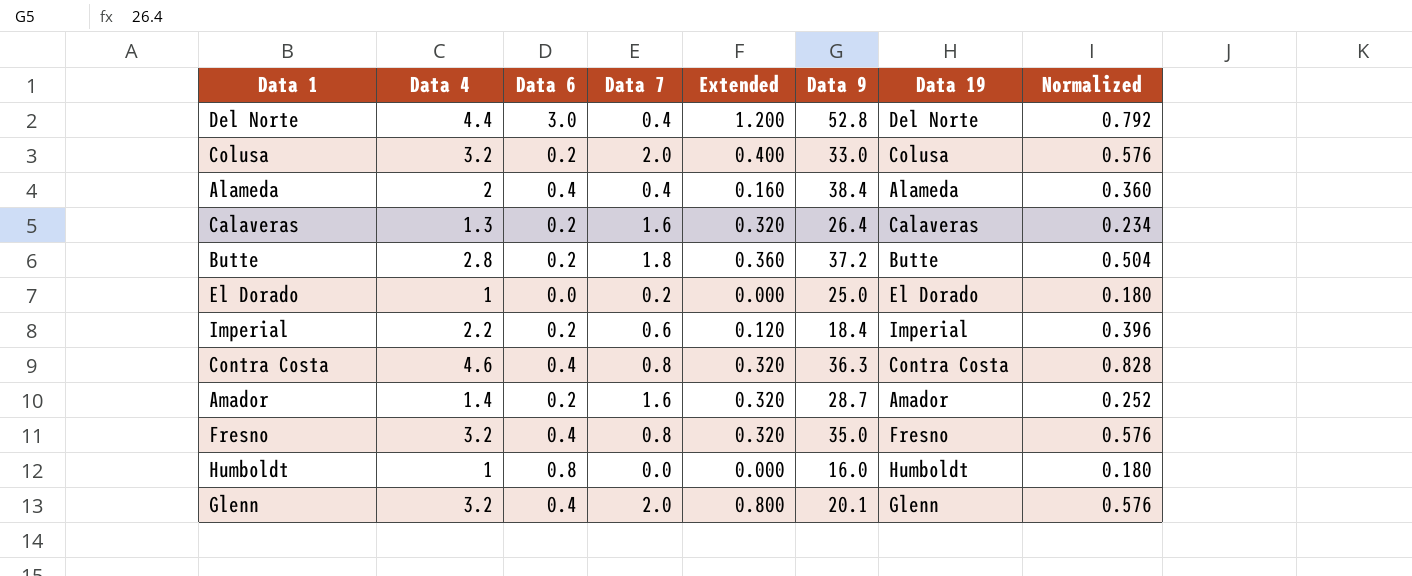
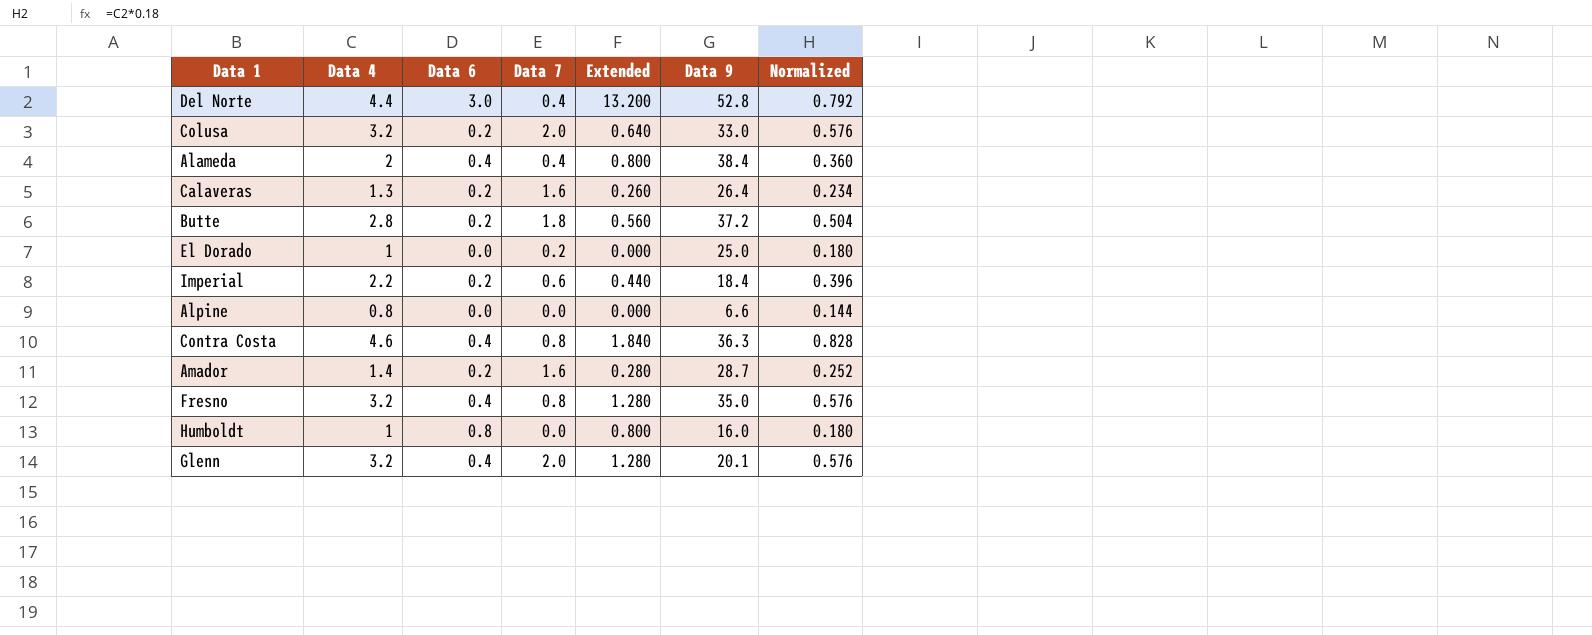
column Data 19 | position: 7 -> none
column Extended | formula: [Data 6] * [Data 7] -> [Data 4] * [Data 6]
row Alpine: none -> 0.8 | 0.0 | 0.0 | 0.000 | 6.6 | 0.144

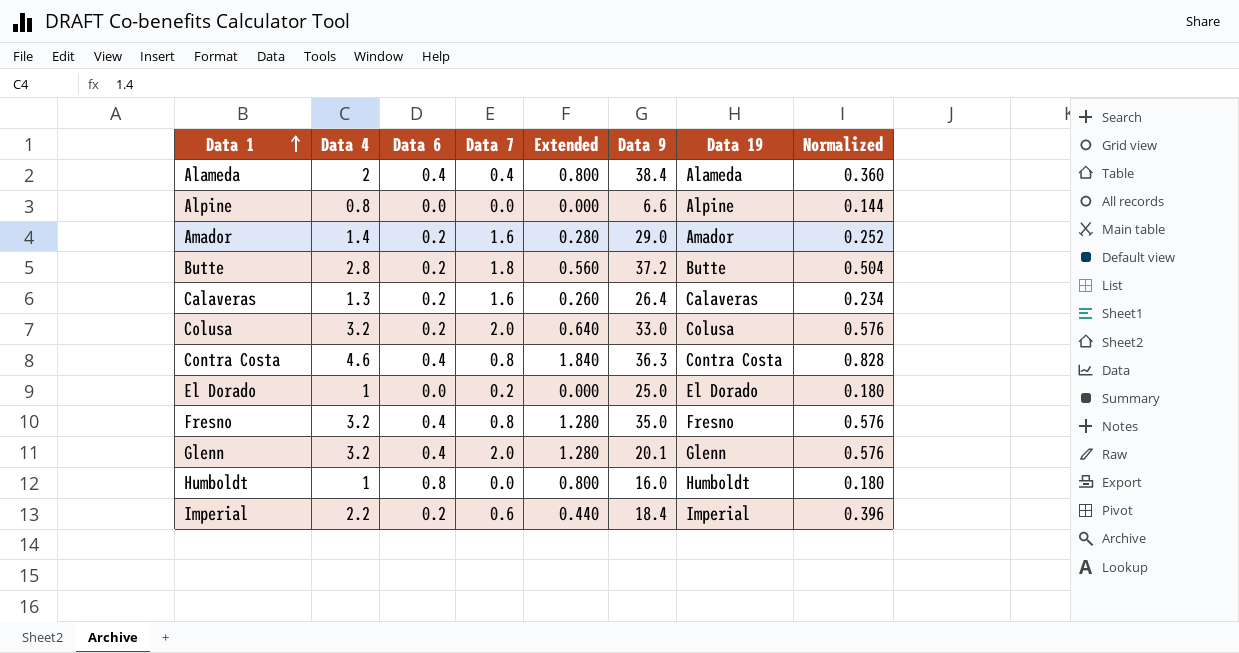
row order: none -> Data 1 ascending
column Data 19 | position: none -> 7
row Del Norte: 4.4 | 3.0 | 0.4 | 13.200 | 52.8 | 0.792 -> none
Amador | Data 9: 28.7 -> 29.0

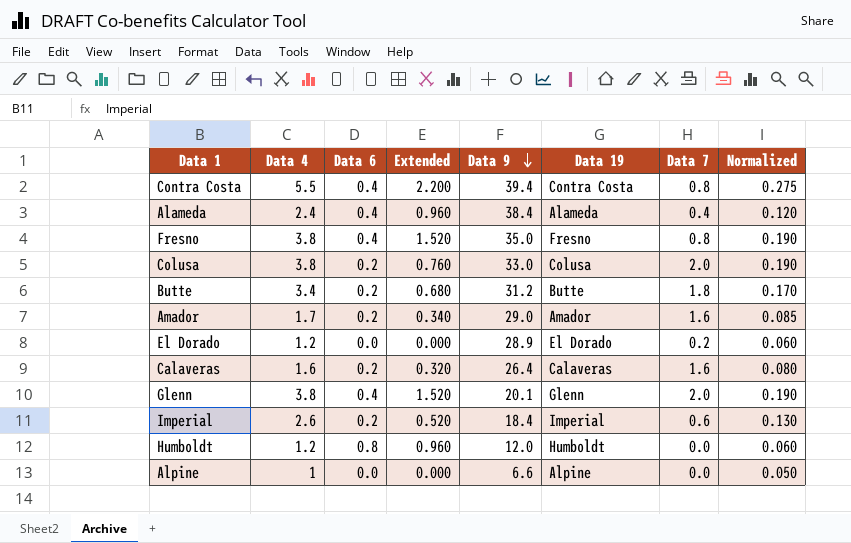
row order: Data 1 ascending -> Data 9 descending
column Data 7 | position: 4 -> 7
column Normalized | formula: [Data 4] * 0.18 -> [Data 4] * 0.05
Contra Costa | Data 4: 4.6 -> 5.5
Contra Costa | Extended: 1.840 -> 2.200
Contra Costa | Data 9: 36.3 -> 39.4
Alameda | Data 4: 2 -> 2.4
Alameda | Extended: 0.800 -> 0.960
Fresno | Data 4: 3.2 -> 3.8
Fresno | Extended: 1.280 -> 1.520
Colusa | Data 4: 3.2 -> 3.8
Colusa | Extended: 0.640 -> 0.760
Butte | Data 4: 2.8 -> 3.4
Butte | Extended: 0.560 -> 0.680
Butte | Data 9: 37.2 -> 31.2
Amador | Data 4: 1.4 -> 1.7
Amador | Extended: 0.280 -> 0.340
El Dorado | Data 4: 1 -> 1.2
El Dorado | Data 9: 25.0 -> 28.9
Calaveras | Data 4: 1.3 -> 1.6
Calaveras | Extended: 0.260 -> 0.320
Glenn | Data 4: 3.2 -> 3.8
Glenn | Extended: 1.280 -> 1.520
Imperial | Data 4: 2.2 -> 2.6
Imperial | Extended: 0.440 -> 0.520
Humboldt | Data 4: 1 -> 1.2
Humboldt | Extended: 0.800 -> 0.960
Humboldt | Data 9: 16.0 -> 12.0
Alpine | Data 4: 0.8 -> 1

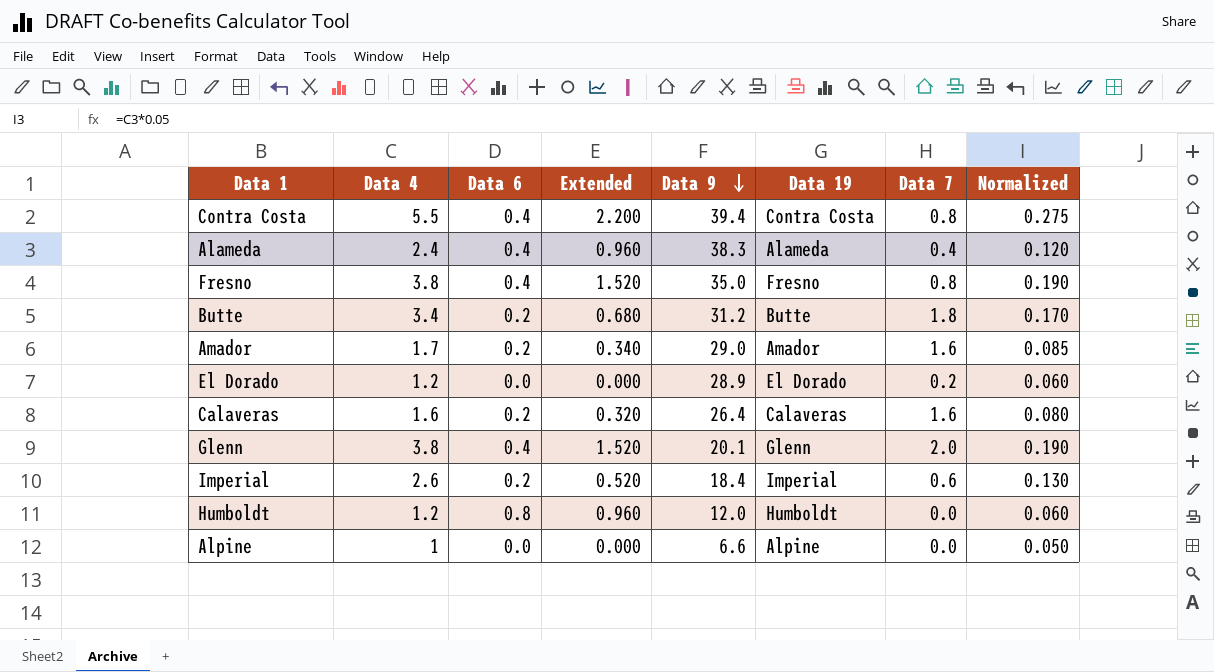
row Colusa: 3.8 | 0.2 | 0.760 | 33.0 | Colusa | 2.0 | 0.190 -> none
Alameda | Data 9: 38.4 -> 38.3

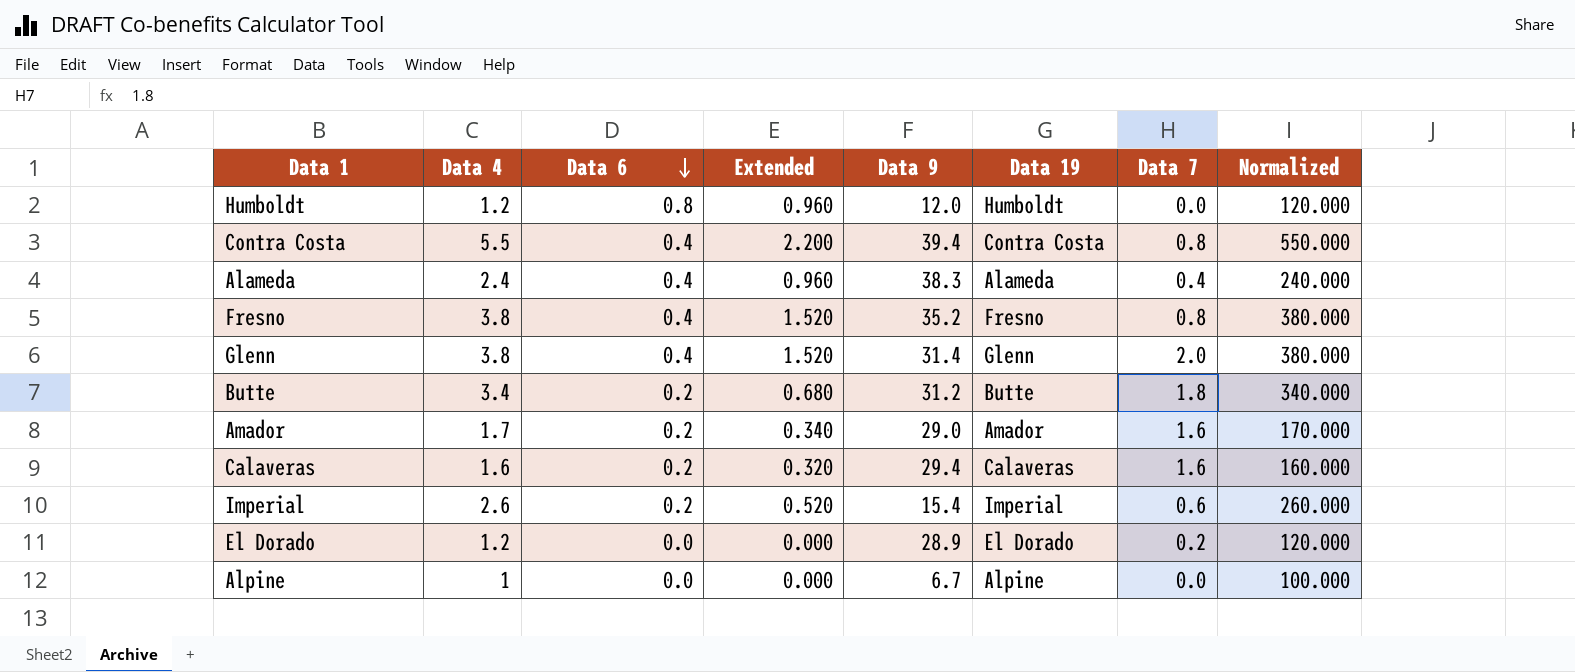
row order: Data 9 descending -> Data 6 descending
column Normalized | formula: [Data 4] * 0.05 -> [Data 4] * 100
Fresno | Data 9: 35.0 -> 35.2
Glenn | Data 9: 20.1 -> 31.4
Calaveras | Data 9: 26.4 -> 29.4
Imperial | Data 9: 18.4 -> 15.4
Alpine | Data 9: 6.6 -> 6.7

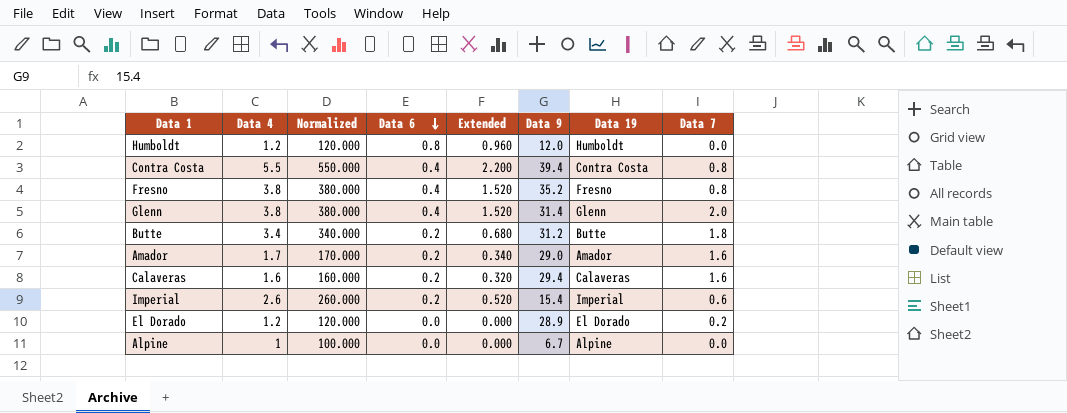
column Normalized | position: 8 -> 3
row Alameda: 2.4 | 0.4 | 0.960 | 38.3 | Alameda | 0.4 | 240.000 -> none

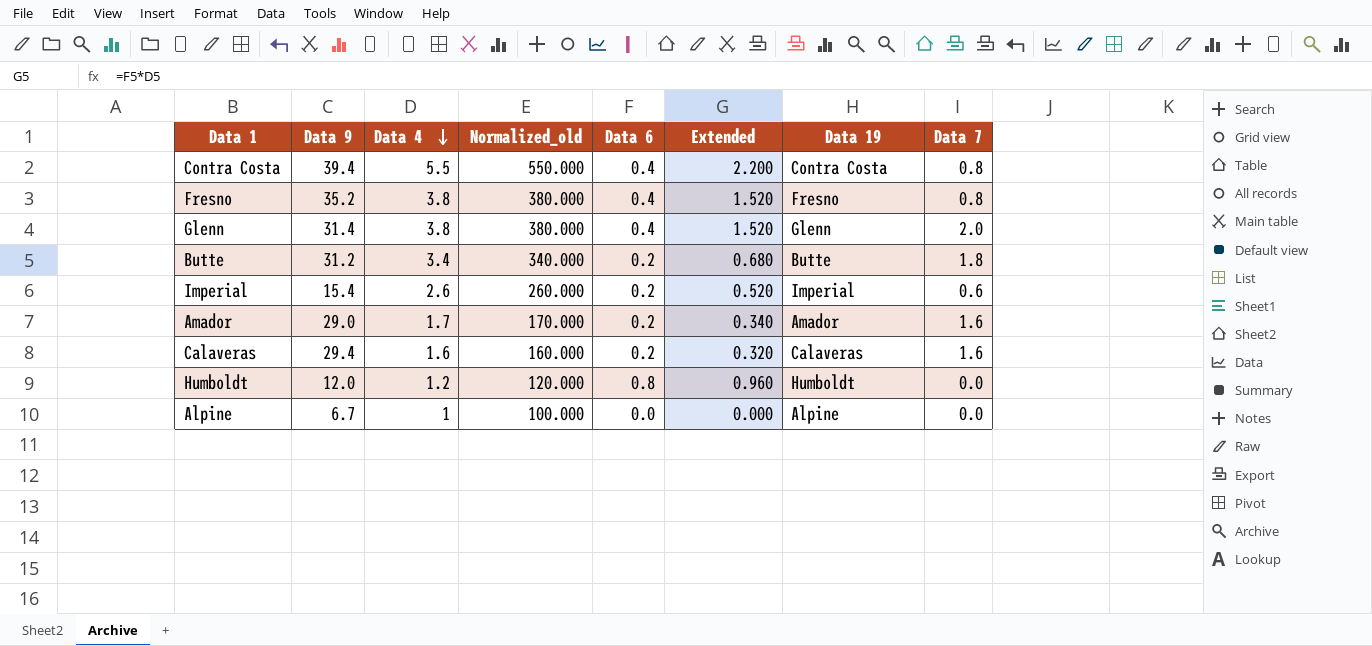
row order: Data 6 descending -> Data 4 descending
column Data 9 | position: 6 -> 2
column name: Normalized -> Normalized_old
row El Dorado: 1.2 | 120.000 | 0.0 | 0.000 | 28.9 | El Dorado | 0.2 -> none

